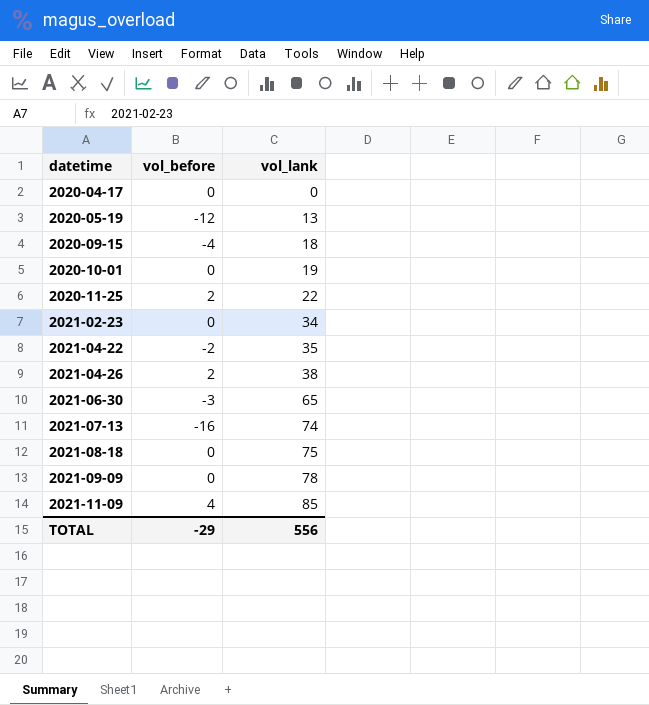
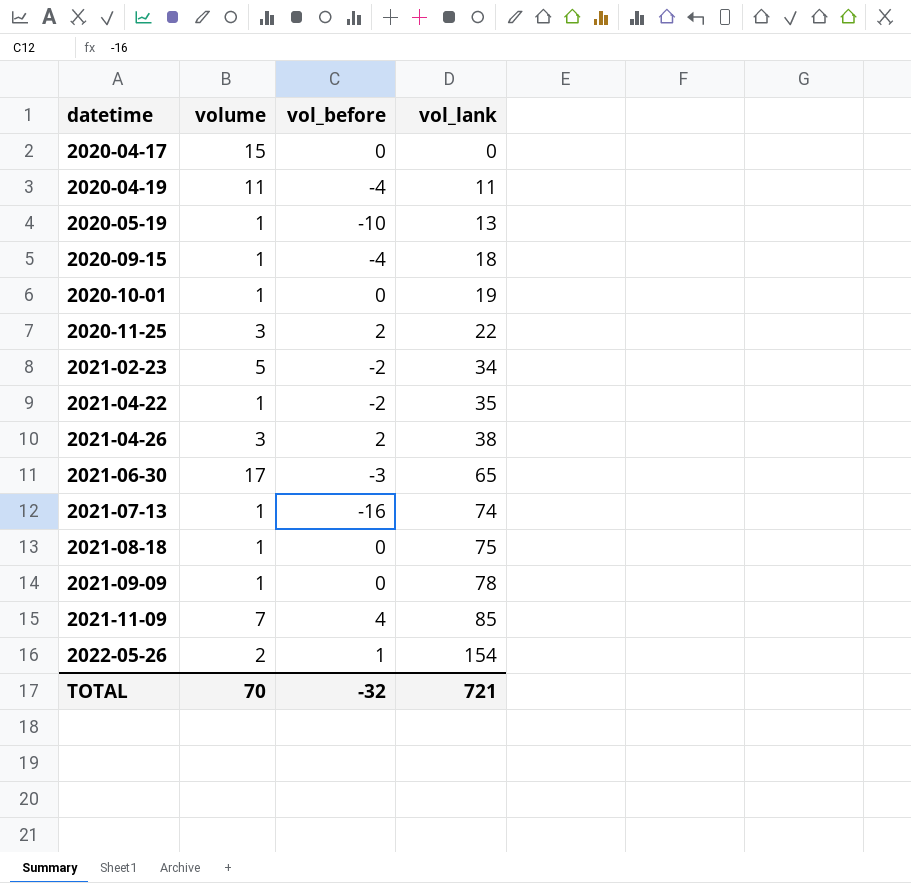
column volume | position: none -> 2
row 2020-04-19: none -> 11 | -4 | 11
2020-05-19 | vol_before: -12 -> -10
2021-02-23 | vol_before: 0 -> -2
row 2022-05-26: none -> 2 | 1 | 154
TOTAL | vol_before: -29 -> -32
TOTAL | vol_lank: 556 -> 721

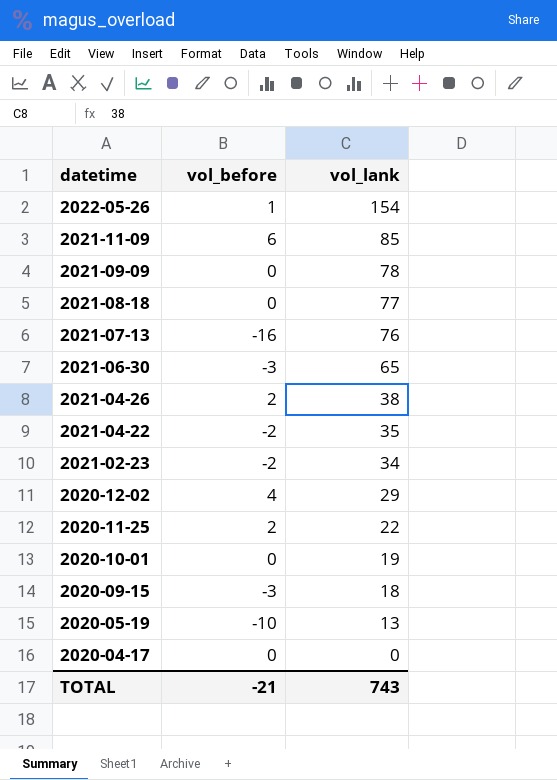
row order: datetime ascending -> datetime descending
column volume | position: 2 -> none
row 2020-04-19: 11 | -4 | 11 -> none
2021-11-09 | vol_before: 4 -> 6
2021-08-18 | vol_lank: 75 -> 77
2021-07-13 | vol_lank: 74 -> 76
row 2020-12-02: none -> 4 | 29
2020-09-15 | vol_before: -4 -> -3
TOTAL | vol_before: -32 -> -21
TOTAL | vol_lank: 721 -> 743

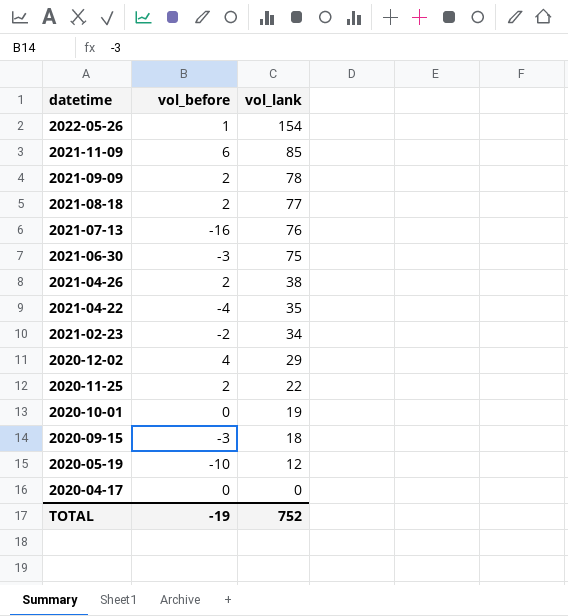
2021-09-09 | vol_before: 0 -> 2
2021-08-18 | vol_before: 0 -> 2
2021-06-30 | vol_lank: 65 -> 75
2021-04-22 | vol_before: -2 -> -4
2020-05-19 | vol_lank: 13 -> 12
TOTAL | vol_before: -21 -> -19
TOTAL | vol_lank: 743 -> 752

